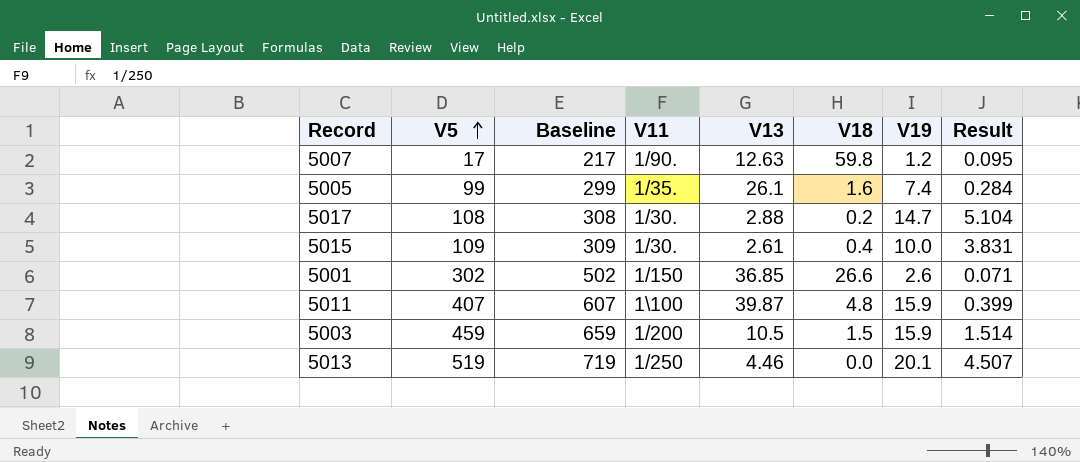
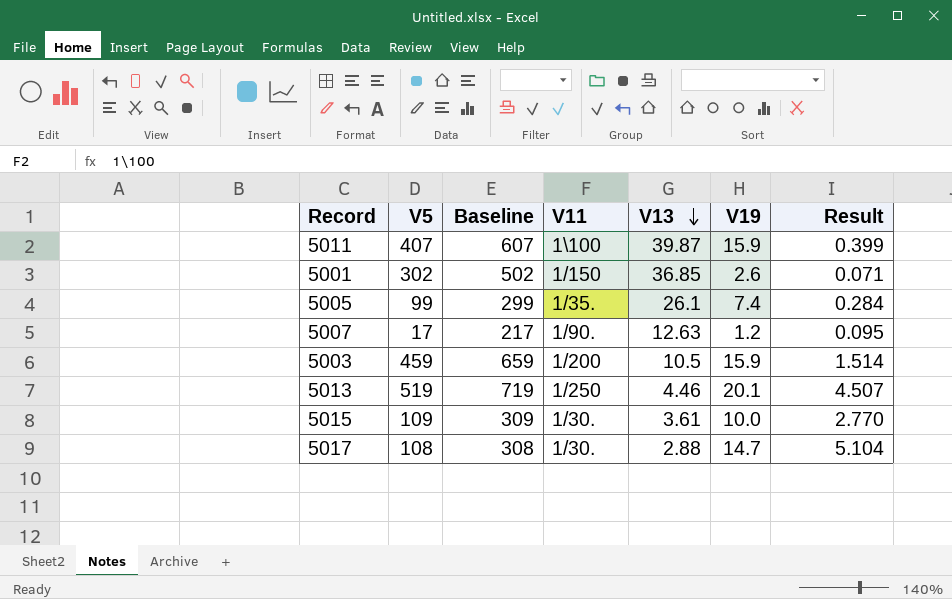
row order: V5 ascending -> V13 descending
column V18 | position: 6 -> none
5015 | V13: 2.61 -> 3.61
5015 | Result: 3.831 -> 2.770

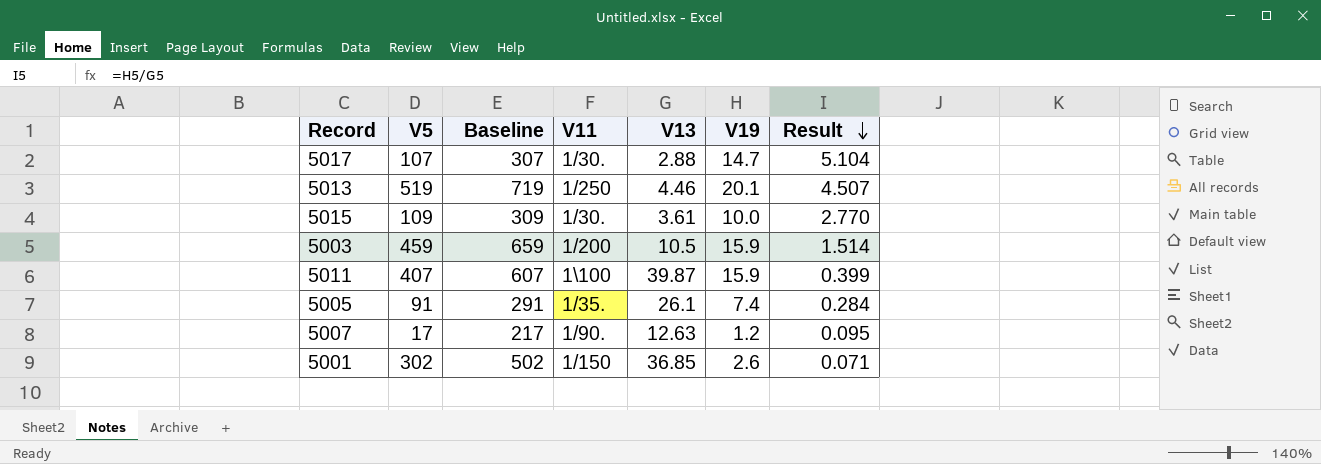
row order: V13 descending -> Result descending
5017 | V5: 108 -> 107
5017 | Baseline: 308 -> 307
5005 | V5: 99 -> 91
5005 | Baseline: 299 -> 291

